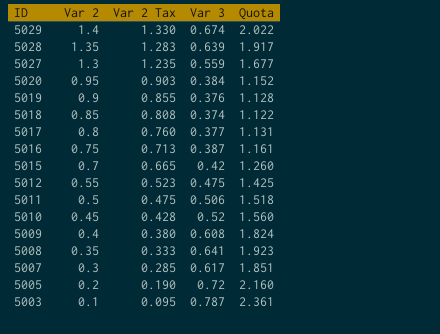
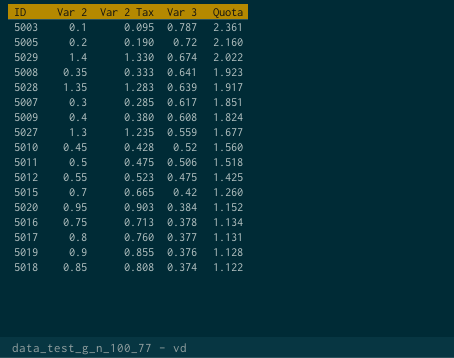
row order: ID descending -> Var 3 descending
5016 | Var 3: 0.387 -> 0.378
5016 | Quota: 1.161 -> 1.134

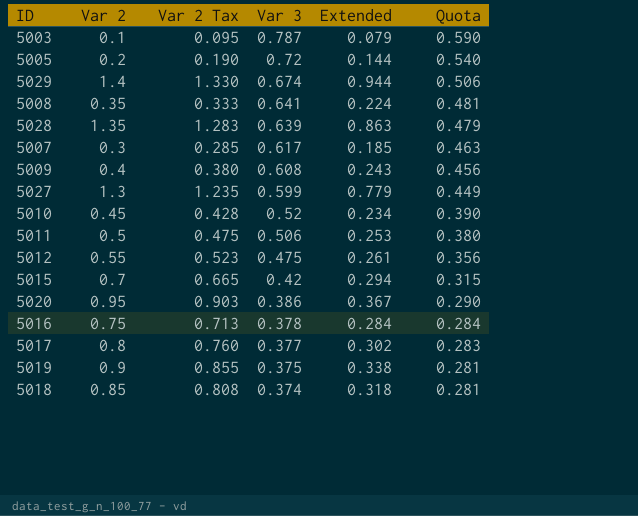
column Extended | formula: none -> [Var 2] * [Var 3]
column Quota | formula: [Var 3] * 3 -> [Var 3] * 0.75
5027 | Var 3: 0.559 -> 0.599
5020 | Var 3: 0.384 -> 0.386
5019 | Var 3: 0.376 -> 0.375

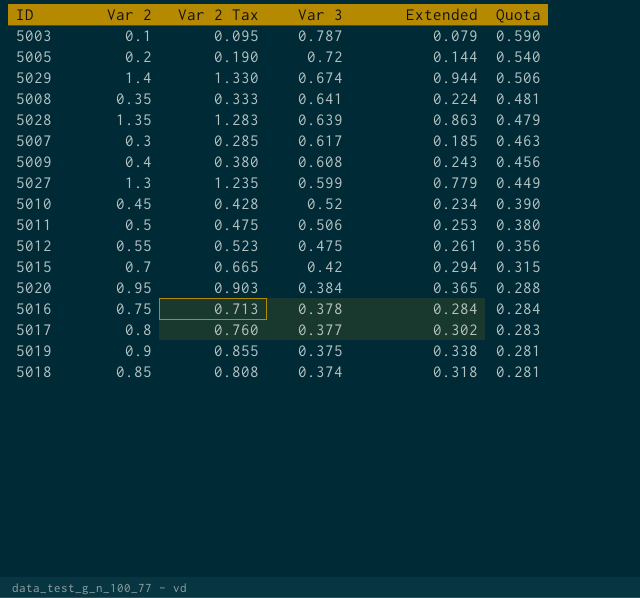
5020 | Var 3: 0.386 -> 0.384
5020 | Extended: 0.367 -> 0.365
5020 | Quota: 0.290 -> 0.288

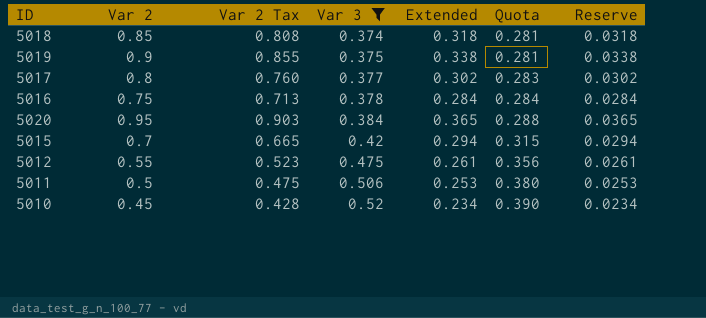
filter: none -> Var 3 <= 0.52
row order: Var 3 descending -> Var 3 ascending
column Reserve | formula: none -> [Extended] * 0.1

